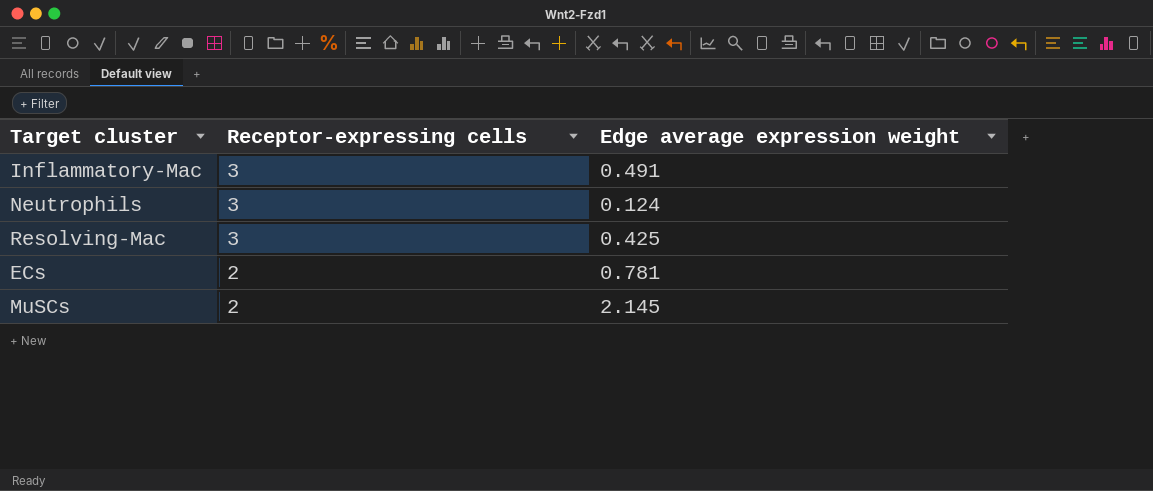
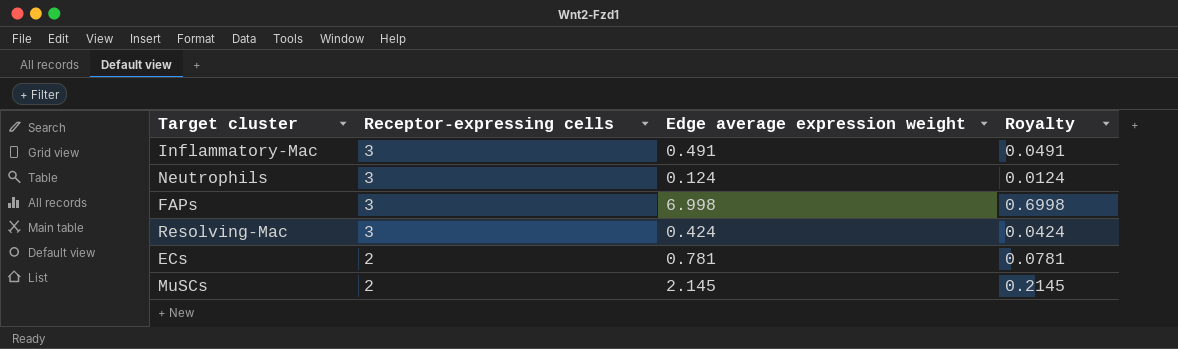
column Royalty | formula: none -> [Edge average expression weight] * 0.1
row FAPs: none -> 3 | 6.998 | 0.6998
Resolving-Mac | Edge average expression weight: 0.425 -> 0.424

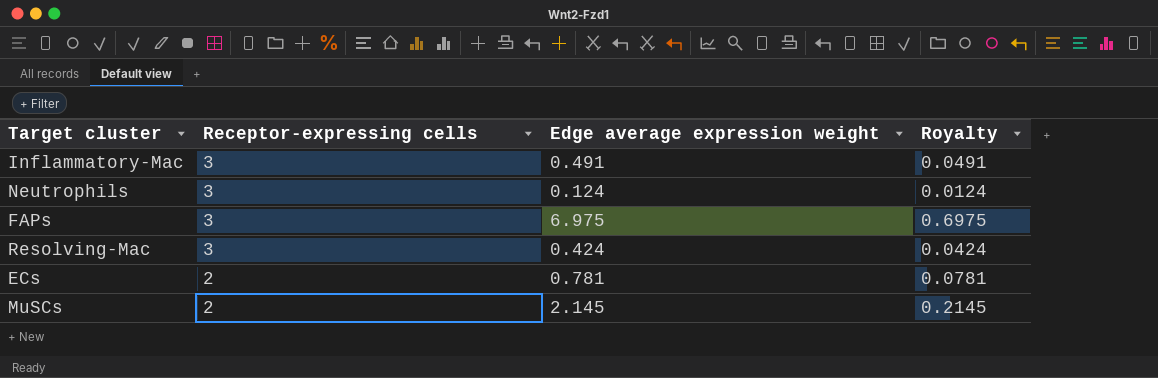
FAPs | Edge average expression weight: 6.998 -> 6.975
FAPs | Royalty: 0.6998 -> 0.6975

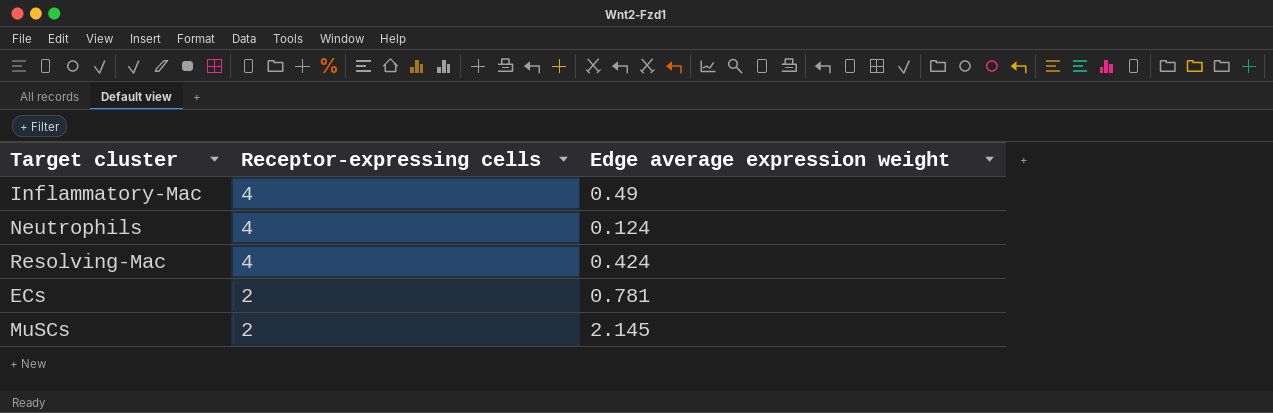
column Royalty | formula: [Edge average expression weight] * 0.1 -> none
row FAPs: 3 | 6.975 | 0.6975 -> none
Inflammatory-Mac | Receptor-expressing cells: 3 -> 4
Inflammatory-Mac | Edge average expression weight: 0.491 -> 0.49
Neutrophils | Receptor-expressing cells: 3 -> 4
Resolving-Mac | Receptor-expressing cells: 3 -> 4

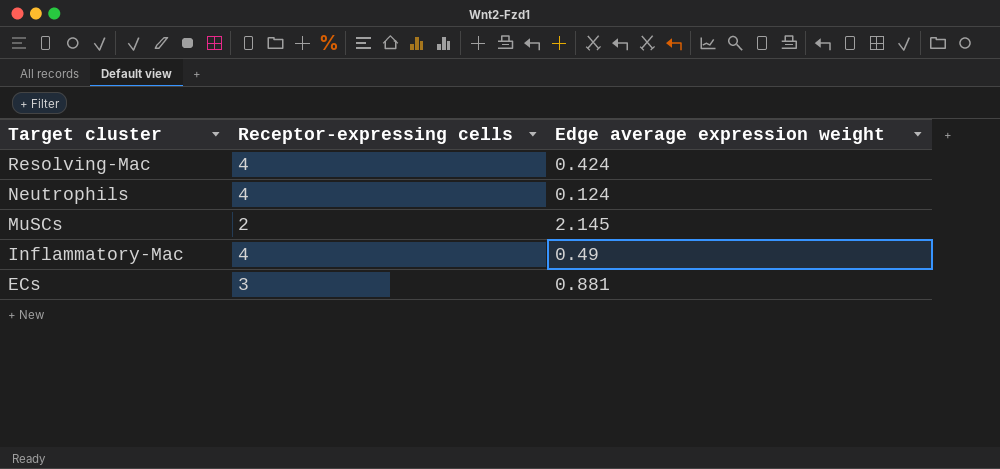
row order: Receptor-expressing cells descending -> Target cluster descending
ECs | Receptor-expressing cells: 2 -> 3
ECs | Edge average expression weight: 0.781 -> 0.881

